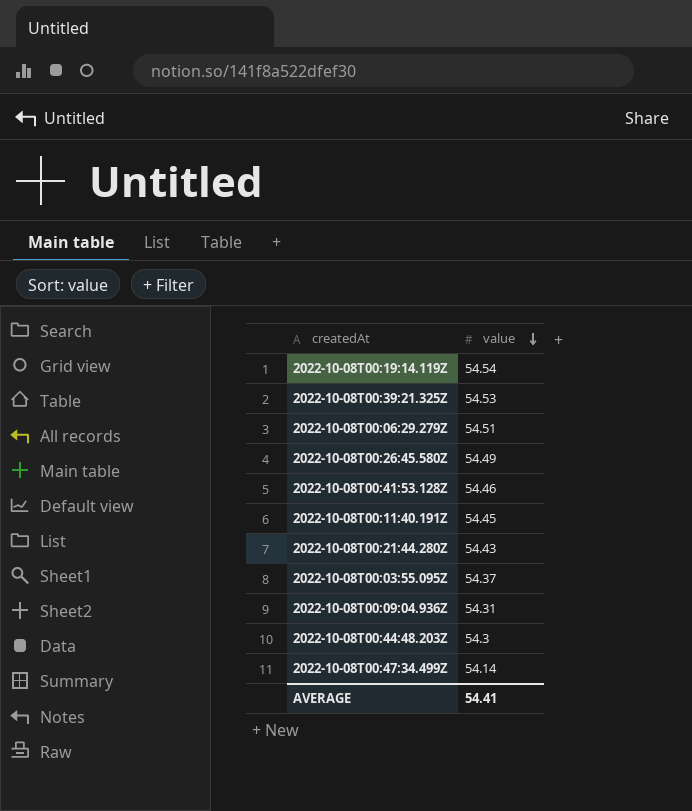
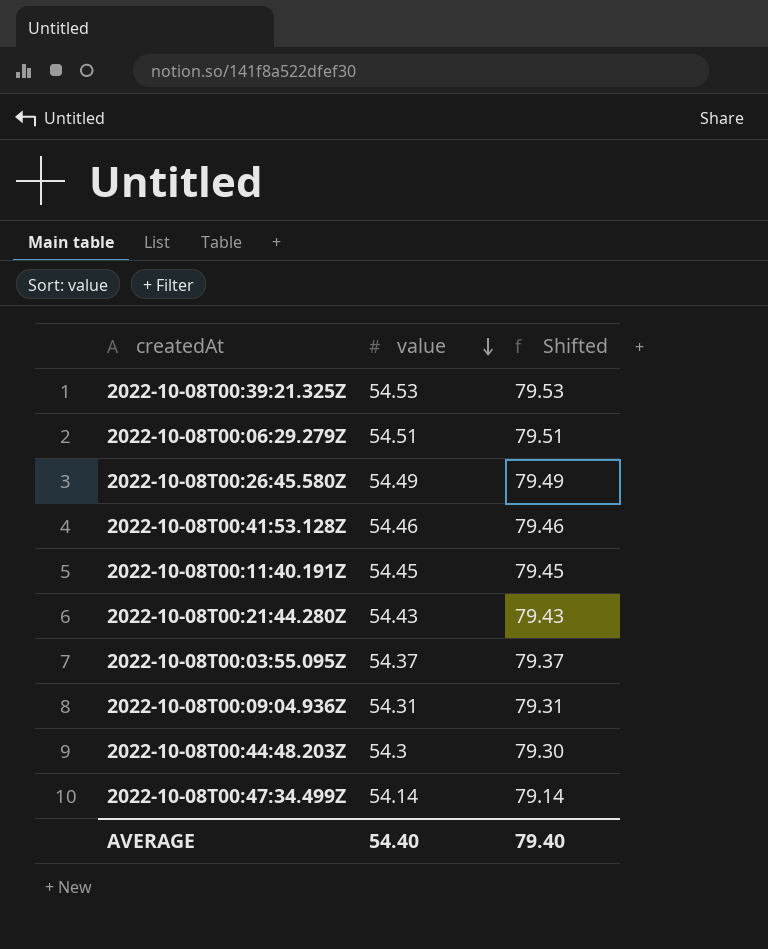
column Shifted | formula: none -> [value] + 25
row 2022-10-08T00:19:14.119Z: 54.54 -> none
AVERAGE | value: 54.41 -> 54.40

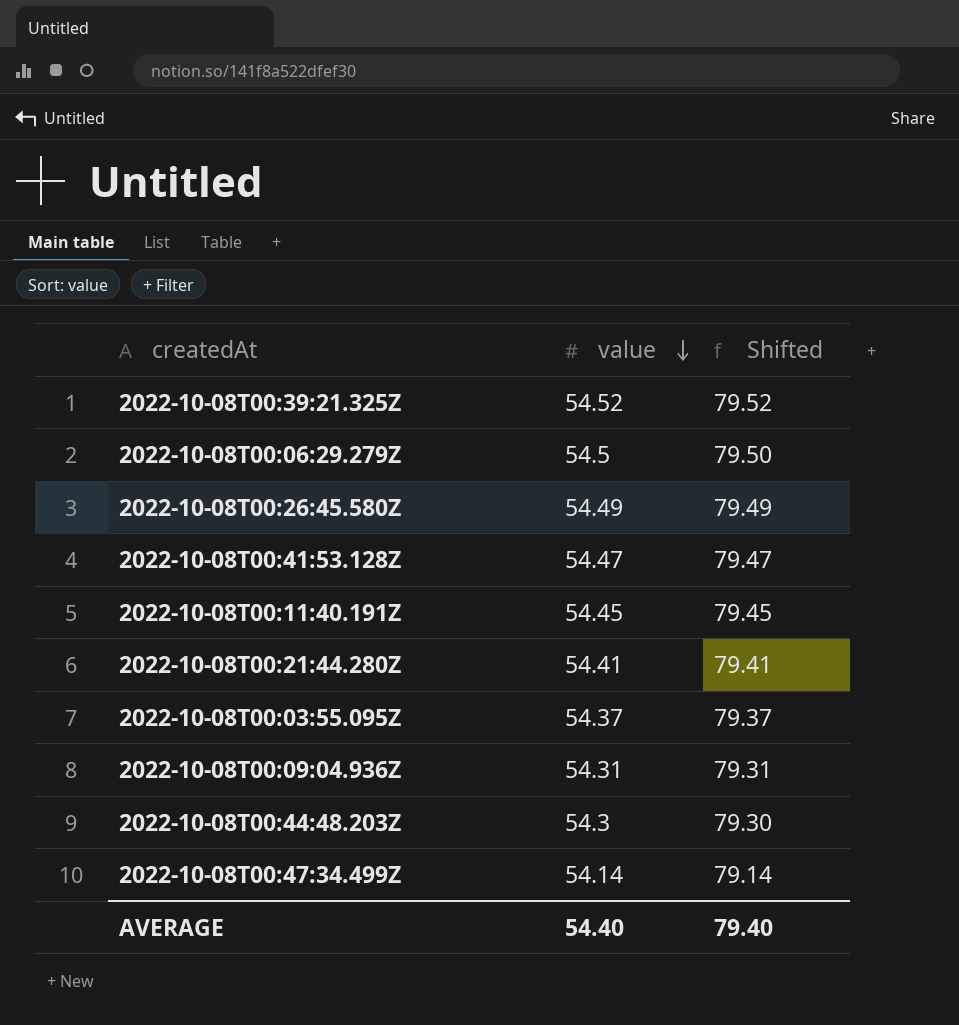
2022-10-08T00:39:21.325Z | value: 54.53 -> 54.52
2022-10-08T00:39:21.325Z | Shifted: 79.53 -> 79.52
2022-10-08T00:06:29.279Z | value: 54.51 -> 54.5
2022-10-08T00:06:29.279Z | Shifted: 79.51 -> 79.50
2022-10-08T00:41:53.128Z | value: 54.46 -> 54.47
2022-10-08T00:41:53.128Z | Shifted: 79.46 -> 79.47
2022-10-08T00:21:44.280Z | value: 54.43 -> 54.41
2022-10-08T00:21:44.280Z | Shifted: 79.43 -> 79.41

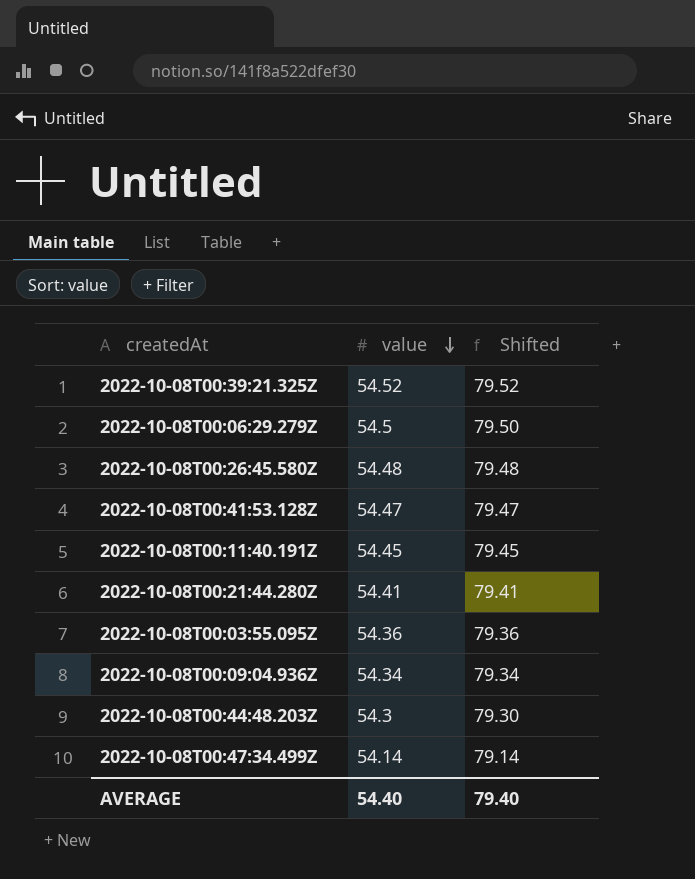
2022-10-08T00:26:45.580Z | value: 54.49 -> 54.48
2022-10-08T00:26:45.580Z | Shifted: 79.49 -> 79.48
2022-10-08T00:03:55.095Z | value: 54.37 -> 54.36
2022-10-08T00:03:55.095Z | Shifted: 79.37 -> 79.36
2022-10-08T00:09:04.936Z | value: 54.31 -> 54.34
2022-10-08T00:09:04.936Z | Shifted: 79.31 -> 79.34

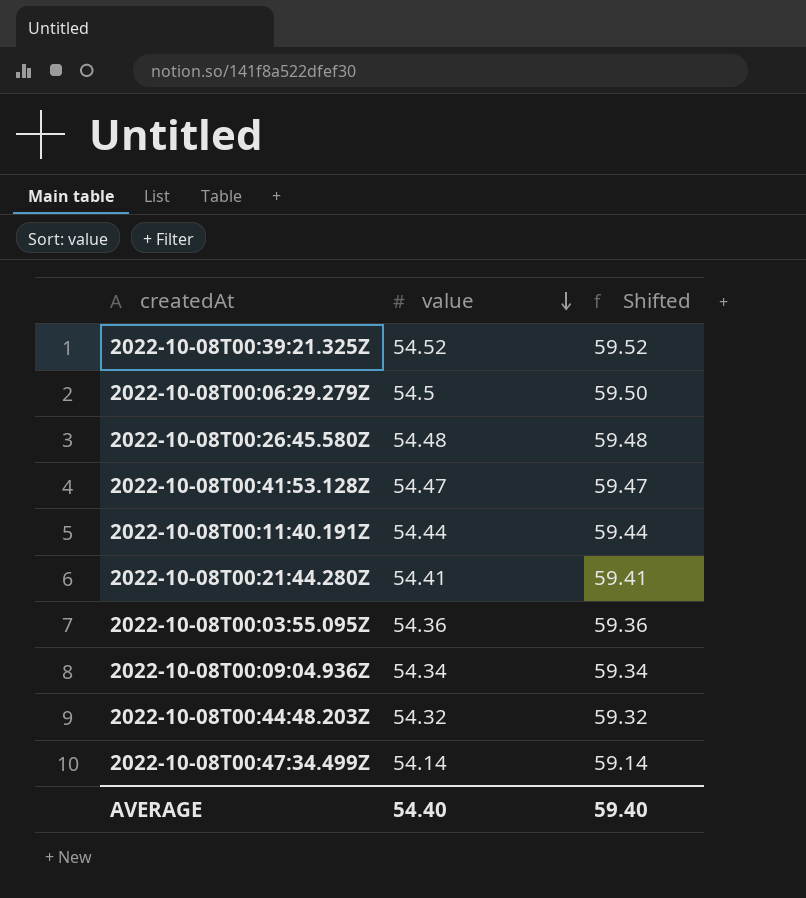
column Shifted | formula: [value] + 25 -> [value] + 5
2022-10-08T00:11:40.191Z | value: 54.45 -> 54.44
2022-10-08T00:44:48.203Z | value: 54.3 -> 54.32
AVERAGE | Shifted: 79.40 -> 59.40

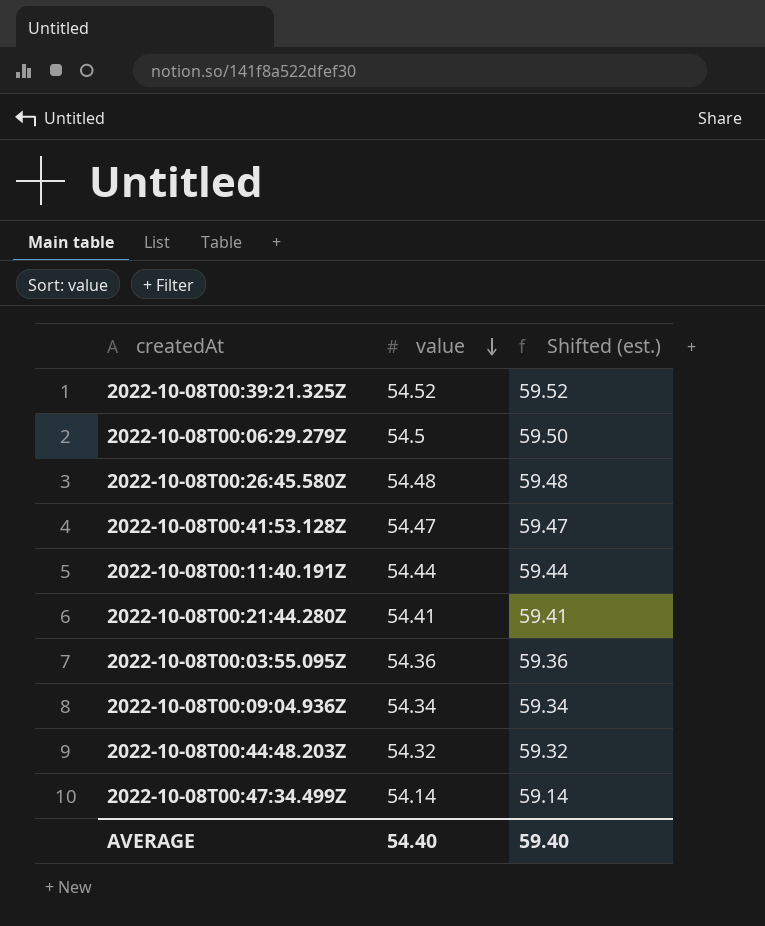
column name: Shifted -> Shifted (est.)

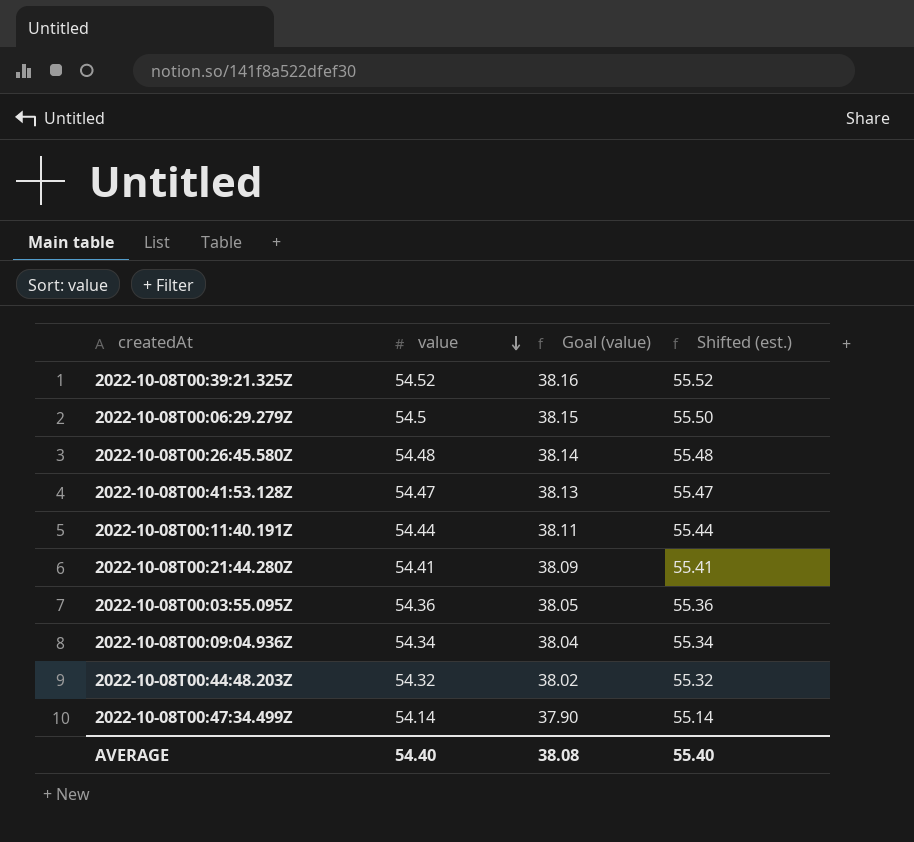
column Goal (value) | formula: none -> [value] * 0.7
column Shifted (est.) | formula: [value] + 5 -> [value] + 1
AVERAGE | Shifted (est.): 59.40 -> 55.40

